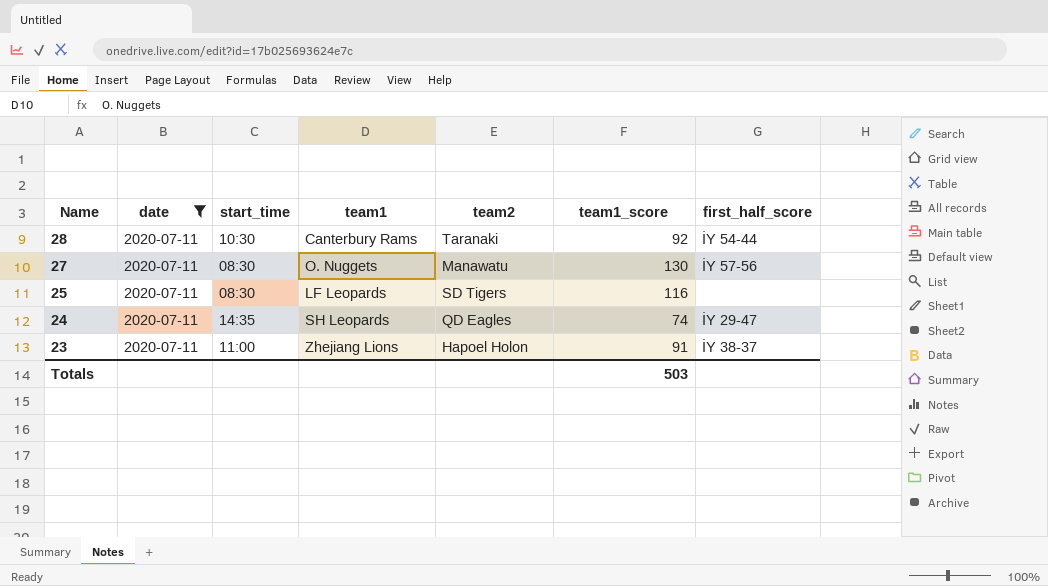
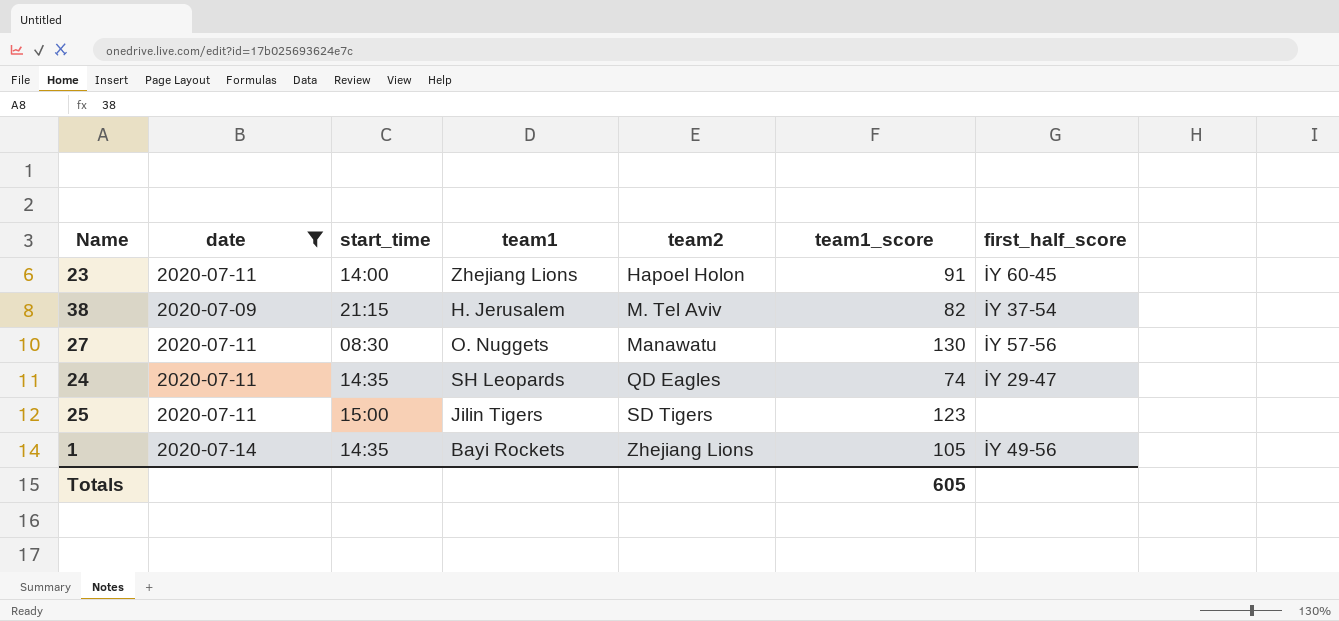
row order: Name descending -> team2 ascending
row 28: 2020-07-11 | 10:30 | Canterbury Rams | Taranaki | 92 | İY 54-44 -> none
23 | start_time: 11:00 -> 14:00
23 | first_half_score: İY 38-37 -> İY 60-45
row 38: none -> 2020-07-09 | 21:15 | H. Jerusalem | M. Tel Aviv | 82 | İY 37-54
25 | start_time: 08:30 -> 15:00
25 | team1: LF Leopards -> Jilin Tigers
25 | team1_score: 116 -> 123
row 1: none -> 2020-07-14 | 14:35 | Bayi Rockets | Zhejiang Lions | 105 | İY 49-56
Totals | team1_score: 503 -> 605

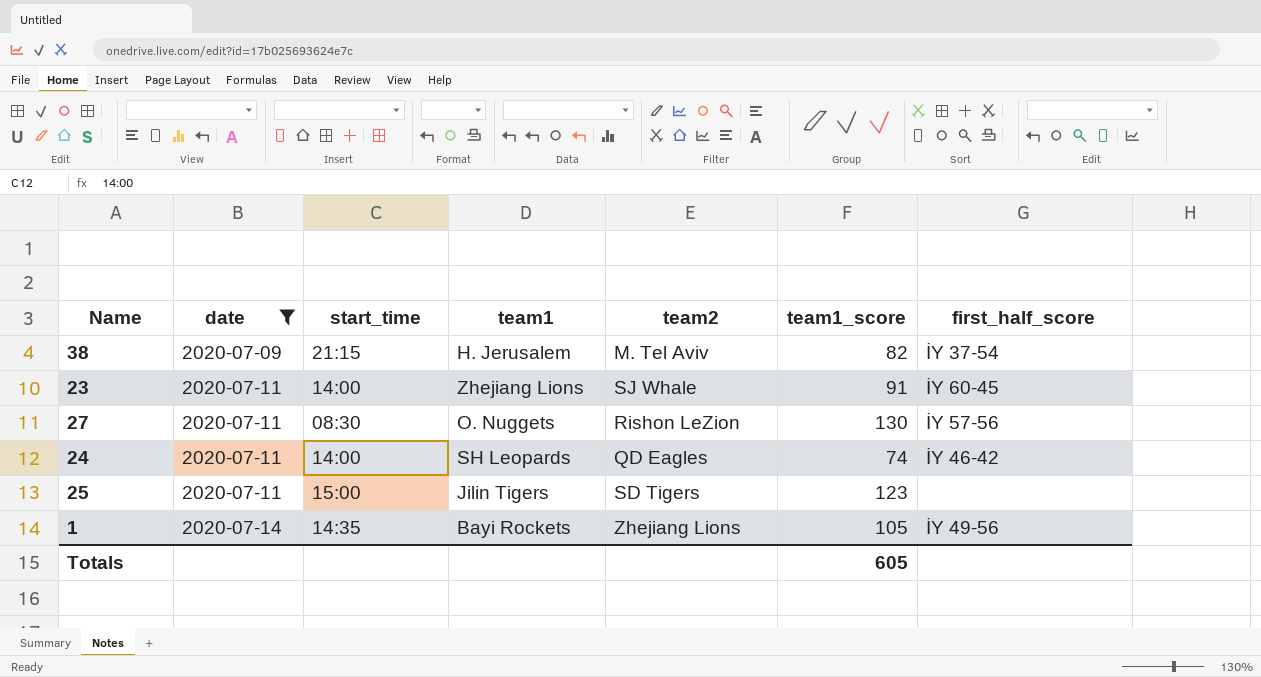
row order: team2 ascending -> date ascending
23 | team2: Hapoel Holon -> SJ Whale
27 | team2: Manawatu -> Rishon LeZion
24 | start_time: 14:35 -> 14:00
24 | first_half_score: İY 29-47 -> İY 46-42

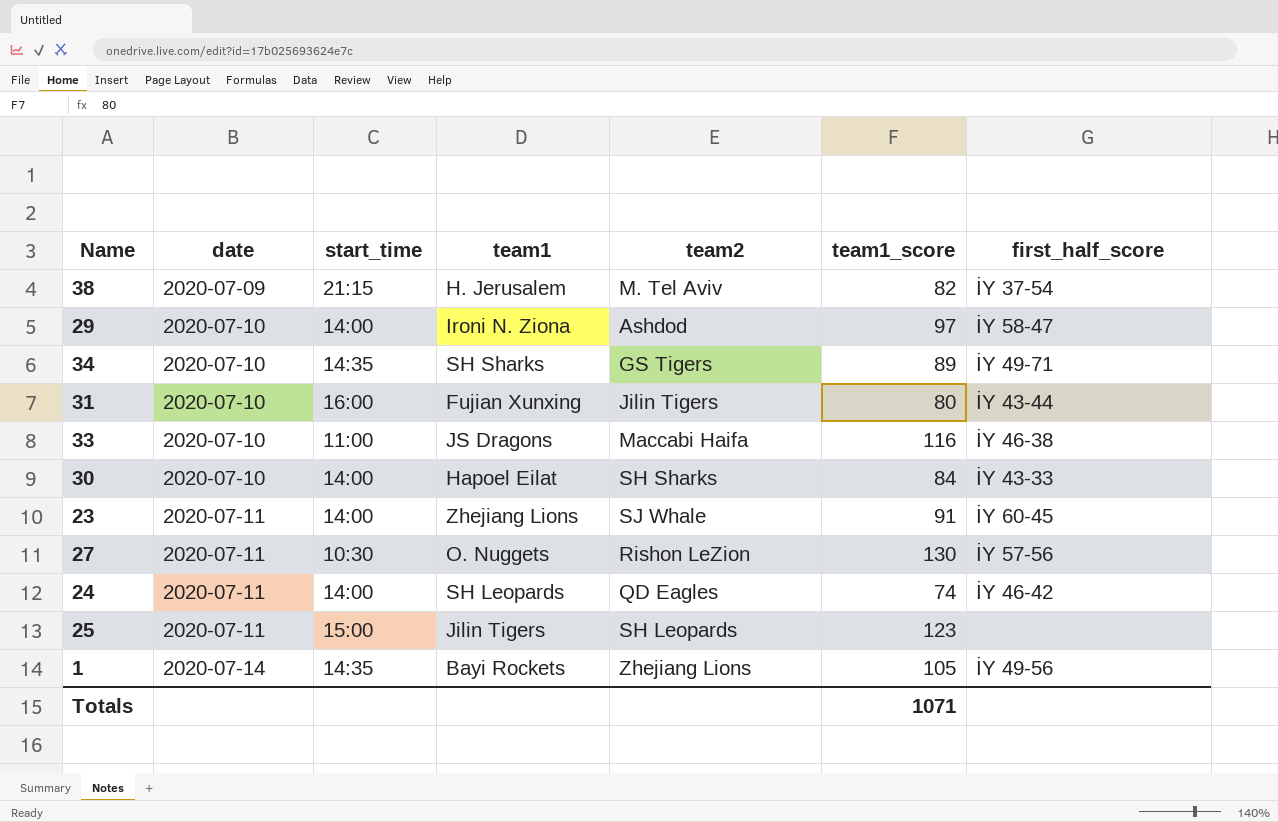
filter: date != 2020-07-10 -> none
27 | start_time: 08:30 -> 10:30
25 | team2: SD Tigers -> SH Leopards
Totals | team1_score: 605 -> 1071

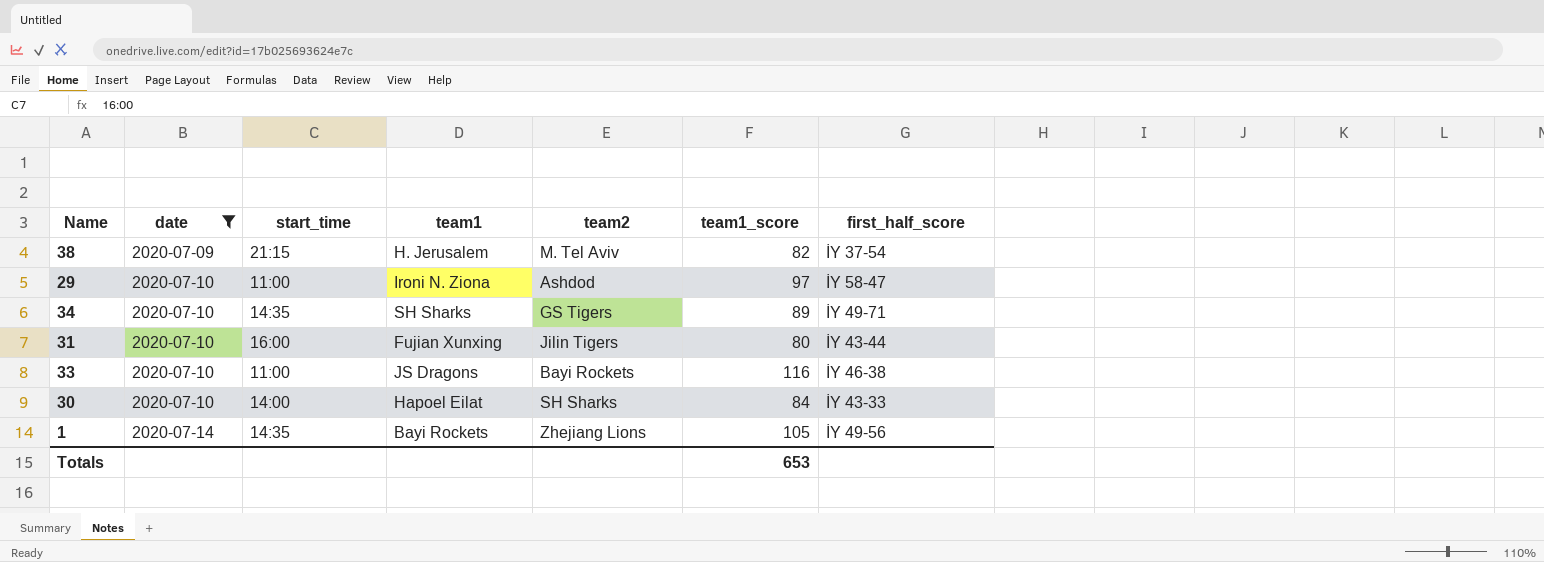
filter: none -> date != 2020-07-11
29 | start_time: 14:00 -> 11:00
33 | team2: Maccabi Haifa -> Bayi Rockets
Totals | team1_score: 1071 -> 653

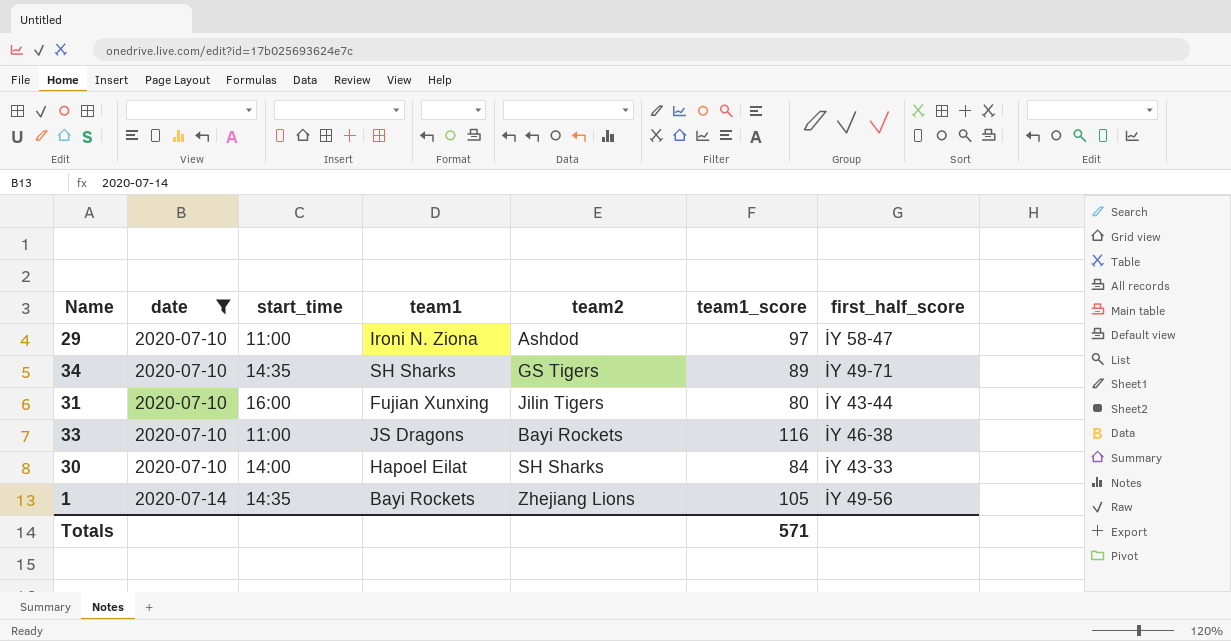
row 38: 2020-07-09 | 21:15 | H. Jerusalem | M. Tel Aviv | 82 | İY 37-54 -> none
Totals | team1_score: 653 -> 571

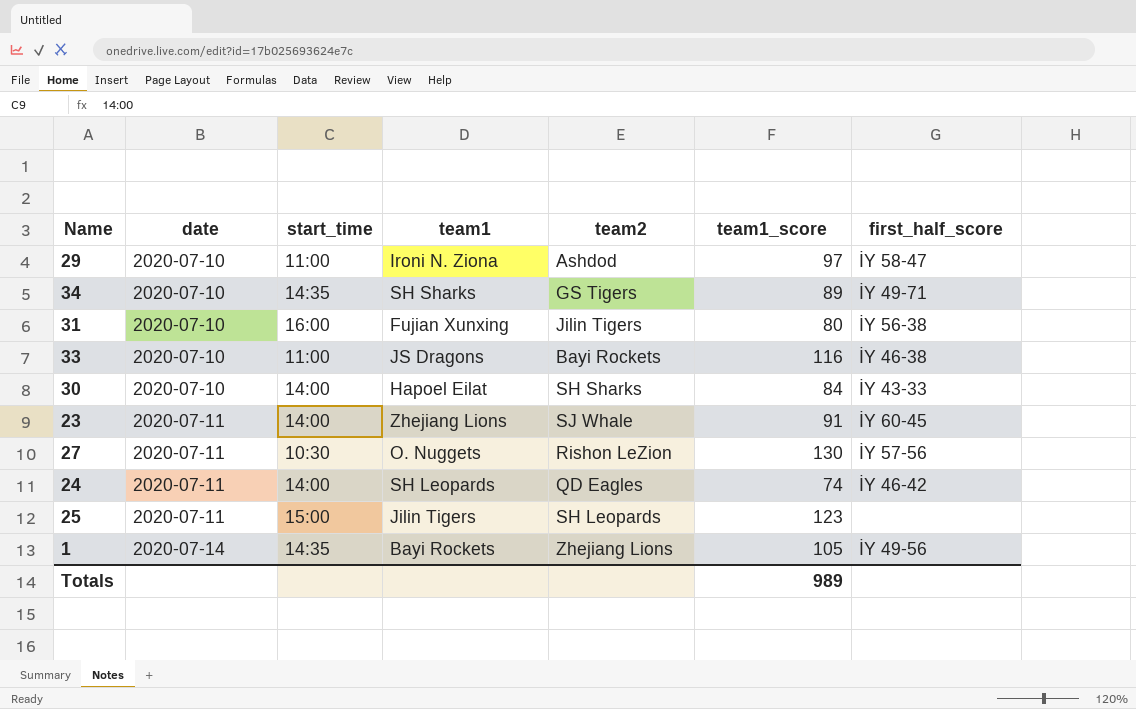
filter: date != 2020-07-11 -> none
31 | first_half_score: İY 43-44 -> İY 56-38
Totals | team1_score: 571 -> 989

